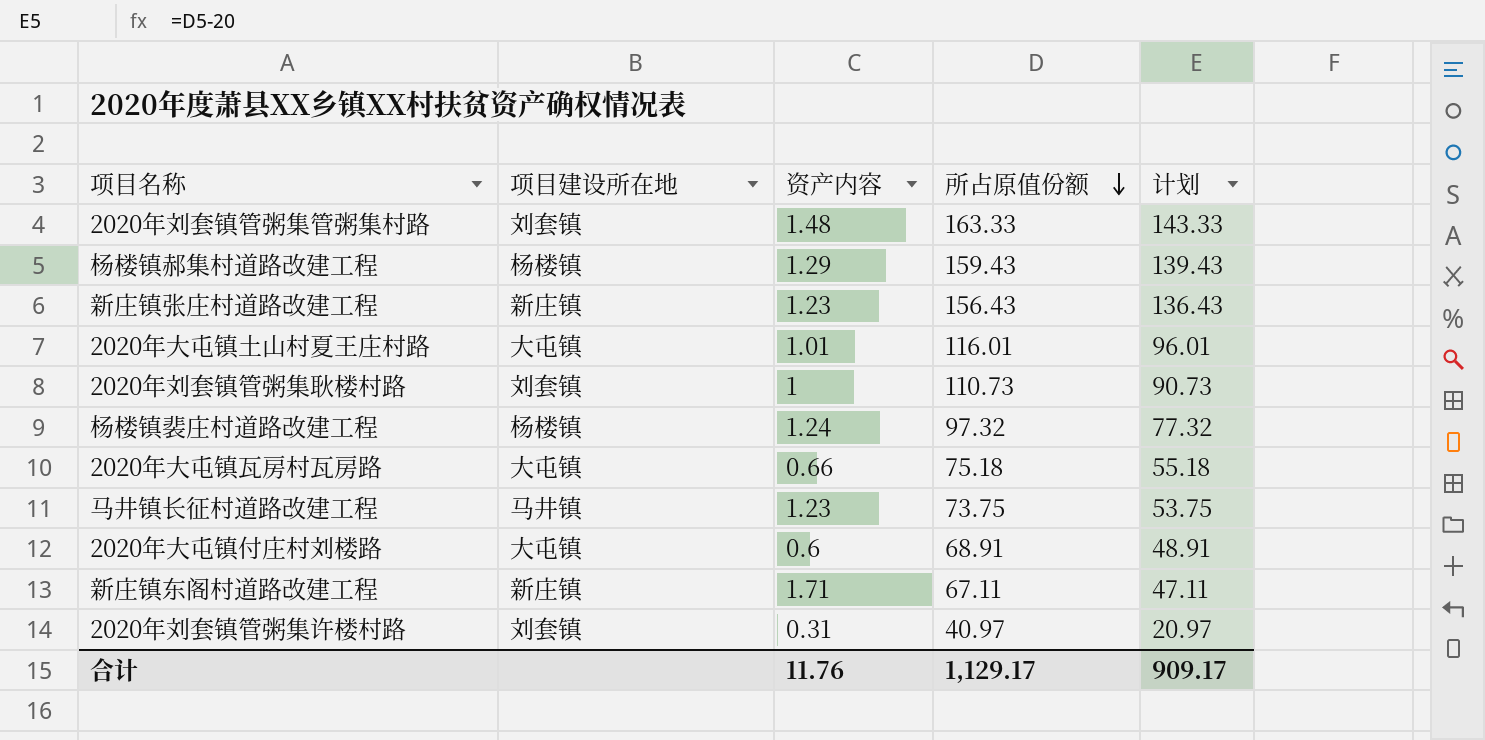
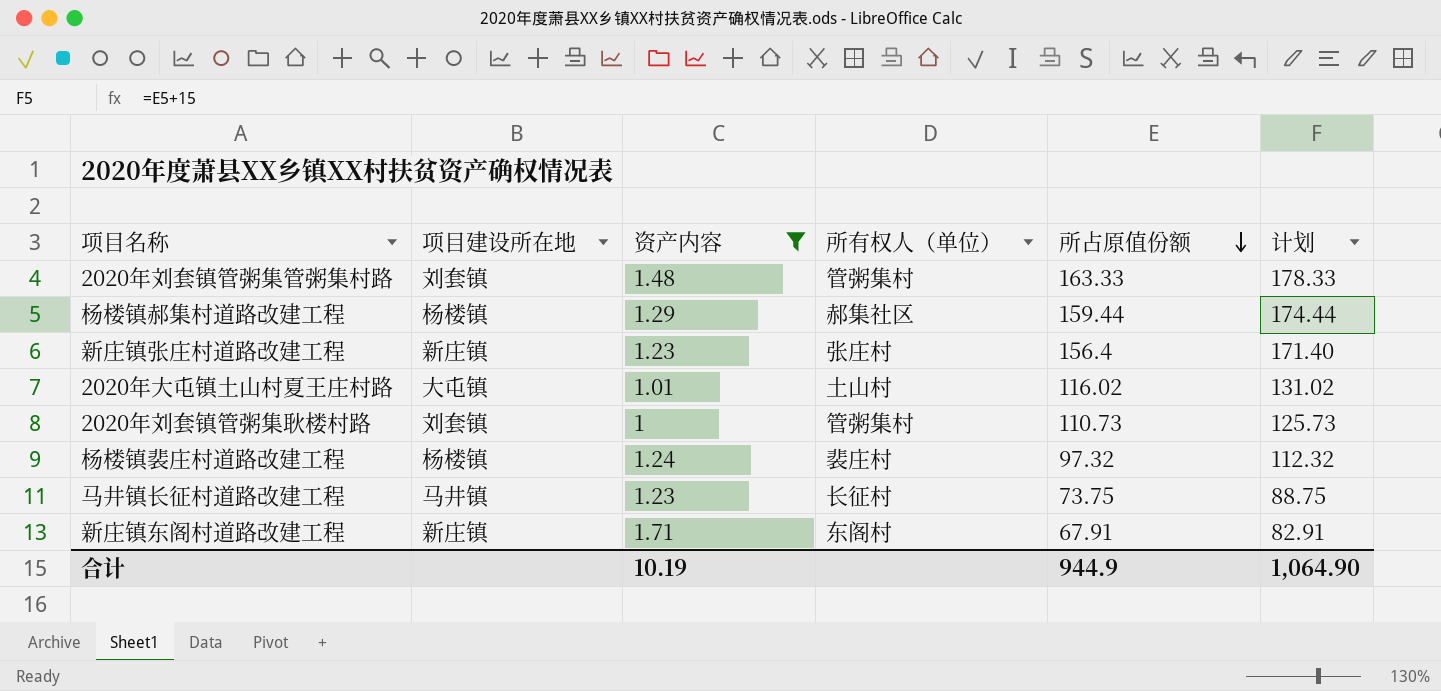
filter: none -> 资产内容 >= 1
column 所有权人（单位） | position: none -> 4
column 计划 | formula: [所占原值份额] - 20 -> [所占原值份额] + 15
杨楼镇郝集村道路改建工程 | 所占原值份额: 159.43 -> 159.44
新庄镇张庄村道路改建工程 | 所占原值份额: 156.43 -> 156.4
2020年大屯镇土山村夏王庄村路 | 所占原值份额: 116.01 -> 116.02
新庄镇东阁村道路改建工程 | 所占原值份额: 67.11 -> 67.91
合计 | 资产内容: 11.76 -> 10.19
合计 | 所占原值份额: 1,129.17 -> 944.9
合计 | 计划: 909.17 -> 1,064.90

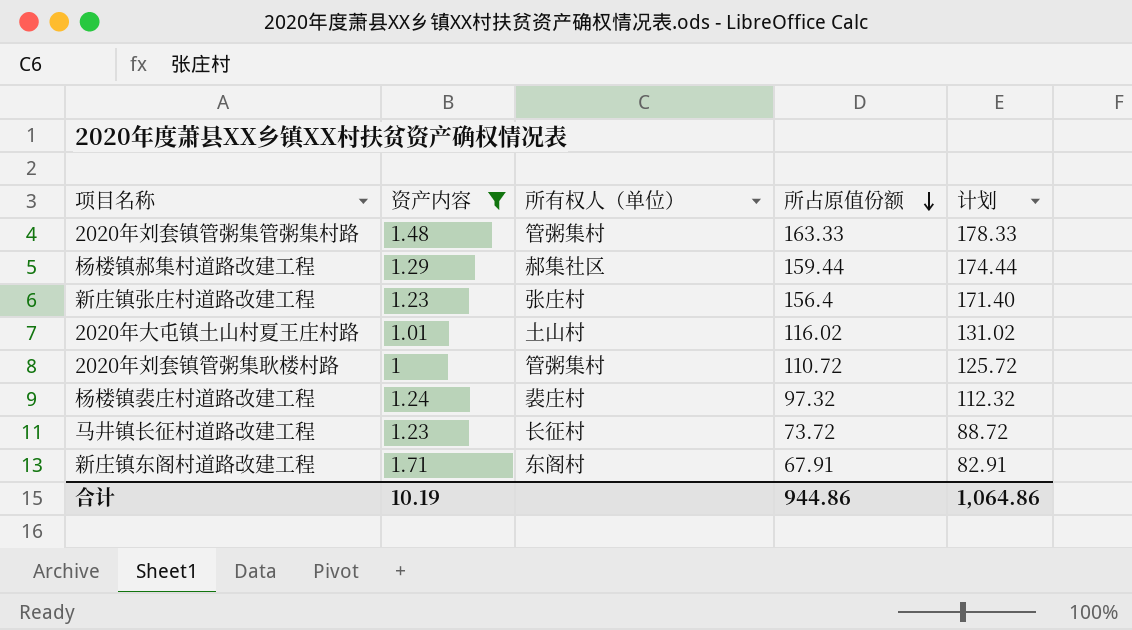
column 项目建设所在地 | position: 2 -> none
2020年刘套镇管粥集耿楼村路 | 所占原值份额: 110.73 -> 110.72
2020年刘套镇管粥集耿楼村路 | 计划: 125.73 -> 125.72
马井镇长征村道路改建工程 | 所占原值份额: 73.75 -> 73.72
马井镇长征村道路改建工程 | 计划: 88.75 -> 88.72
合计 | 所占原值份额: 944.9 -> 944.86
合计 | 计划: 1,064.90 -> 1,064.86

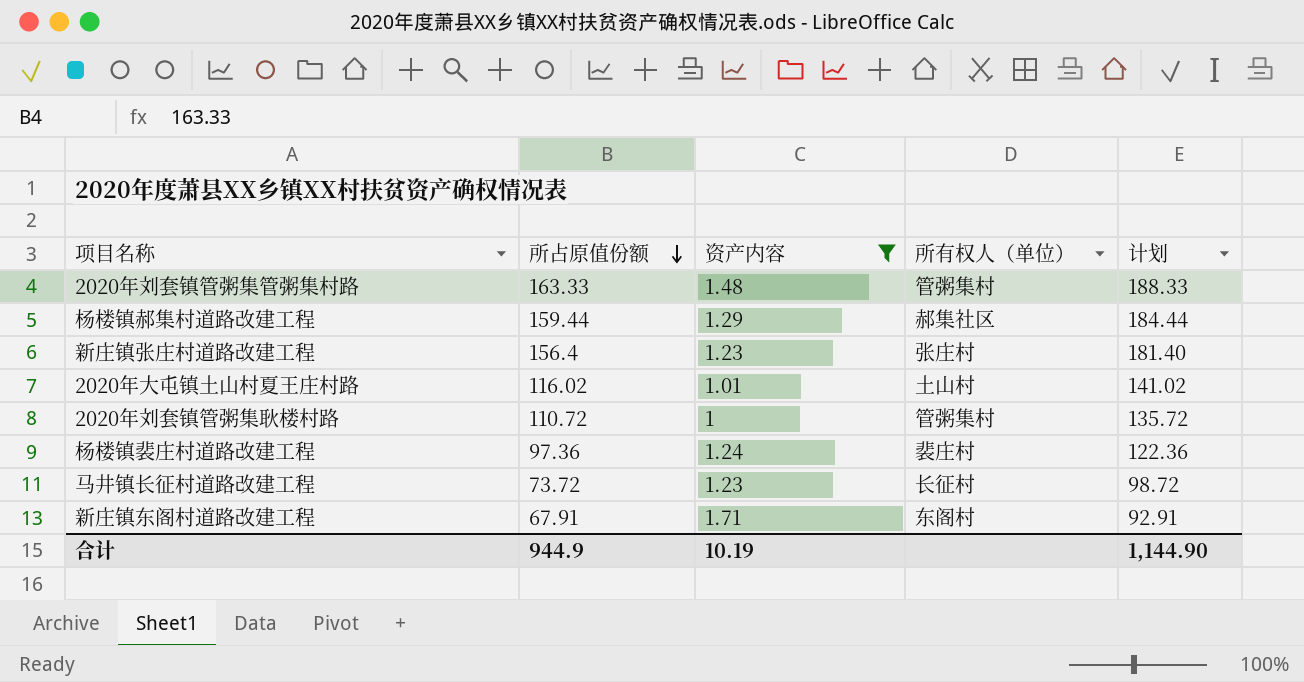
column 所占原值份额 | position: 4 -> 2
column 计划 | formula: [所占原值份额] + 15 -> [所占原值份额] + 25
杨楼镇裴庄村道路改建工程 | 所占原值份额: 97.32 -> 97.36
合计 | 所占原值份额: 944.86 -> 944.9
合计 | 计划: 1,064.86 -> 1,144.90

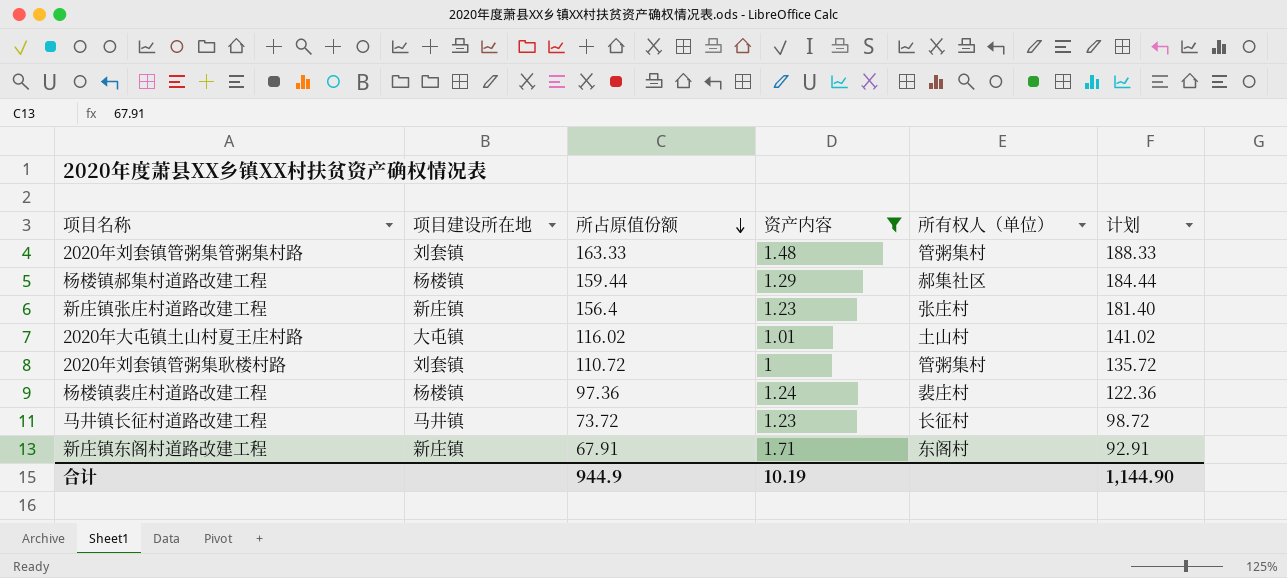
column 项目建设所在地 | position: none -> 2

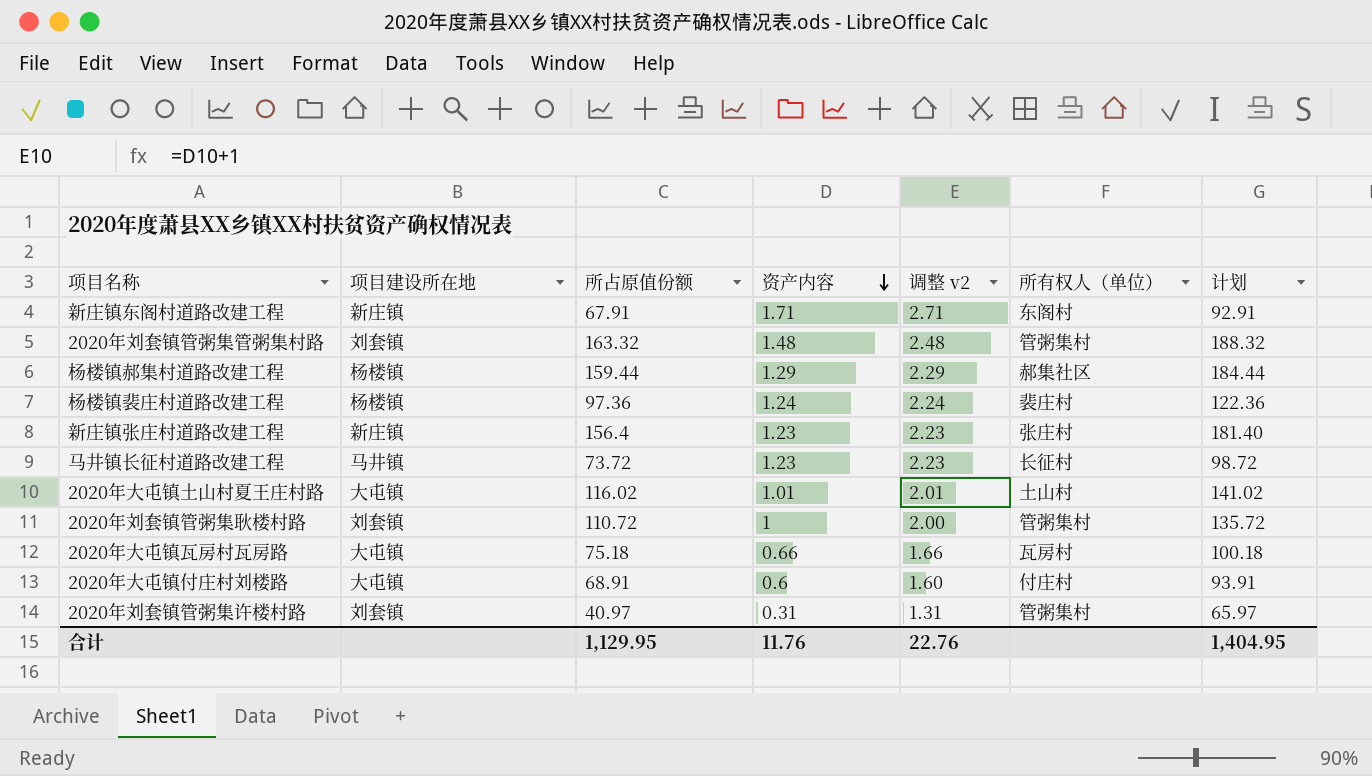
filter: 资产内容 >= 1 -> none
row order: 所占原值份额 descending -> 资产内容 descending
column 调整 v2 | formula: none -> [资产内容] + 1
2020年刘套镇管粥集管粥集村路 | 所占原值份额: 163.33 -> 163.32
2020年刘套镇管粥集管粥集村路 | 计划: 188.33 -> 188.32
合计 | 所占原值份额: 944.9 -> 1,129.95
合计 | 资产内容: 10.19 -> 11.76
合计 | 计划: 1,144.90 -> 1,404.95

